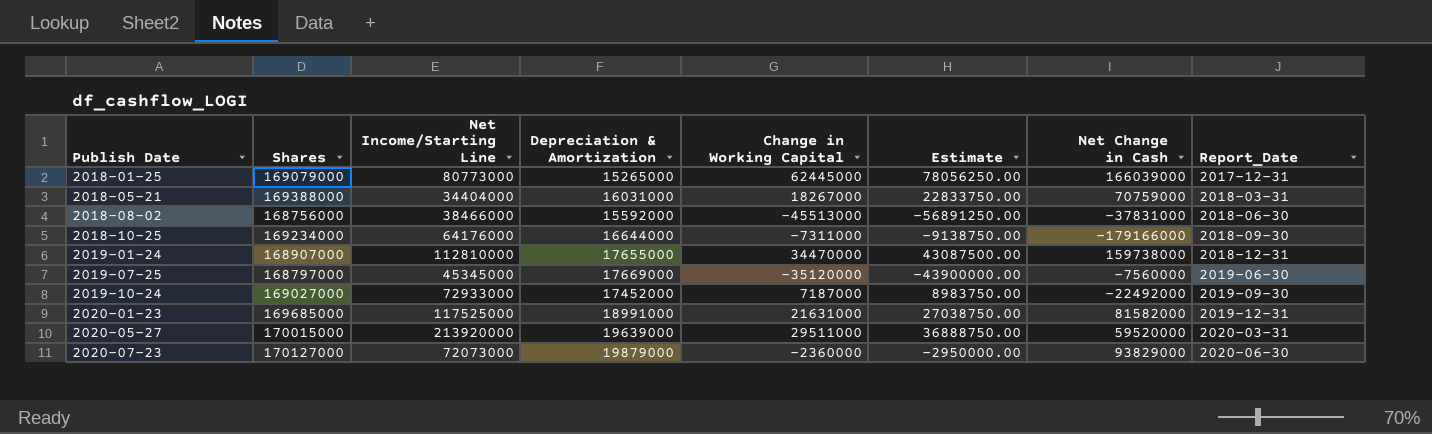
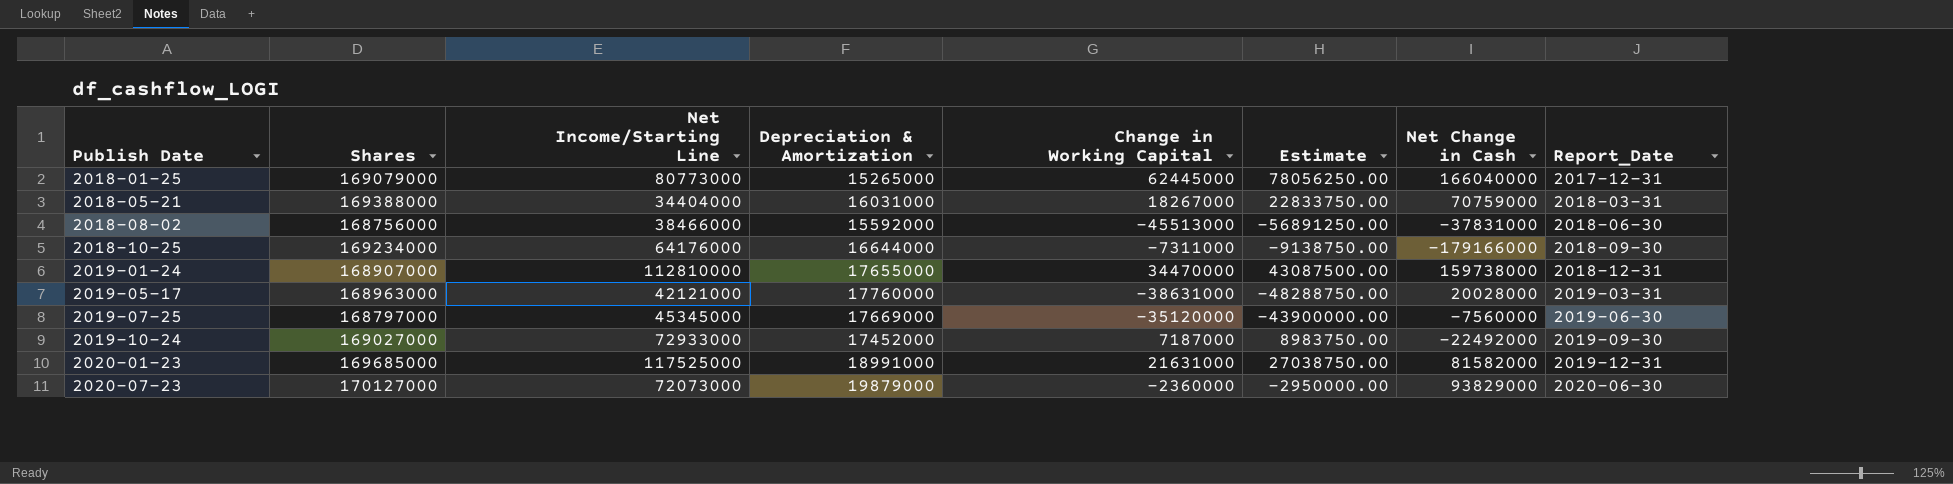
row 2020-05-27: 170015000 | 213920000 | 19639000 | 29511000 | 36888750.00 | 59520000 | 2020-03-31 -> none
2018-01-25 | Net Change in Cash: 166039000 -> 166040000
row 2019-05-17: none -> 168963000 | 42121000 | 17760000 | -38631000 | -48288750.00 | 20028000 | 2019-03-31

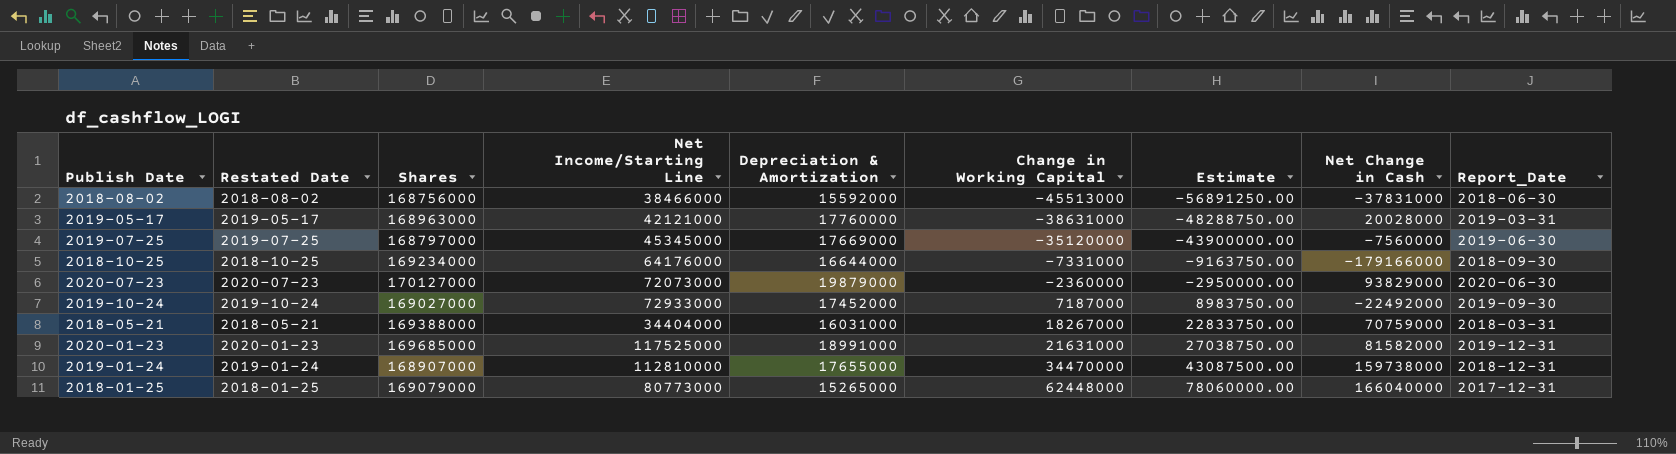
row order: Publish Date ascending -> Change in Working Capital ascending
column Restated Date | position: none -> 2
2018-10-25 | Change in Working Capital: -7311000 -> -7331000
2018-10-25 | Estimate: -9138750.00 -> -9163750.00
2018-01-25 | Change in Working Capital: 62445000 -> 62448000
2018-01-25 | Estimate: 78056250.00 -> 78060000.00

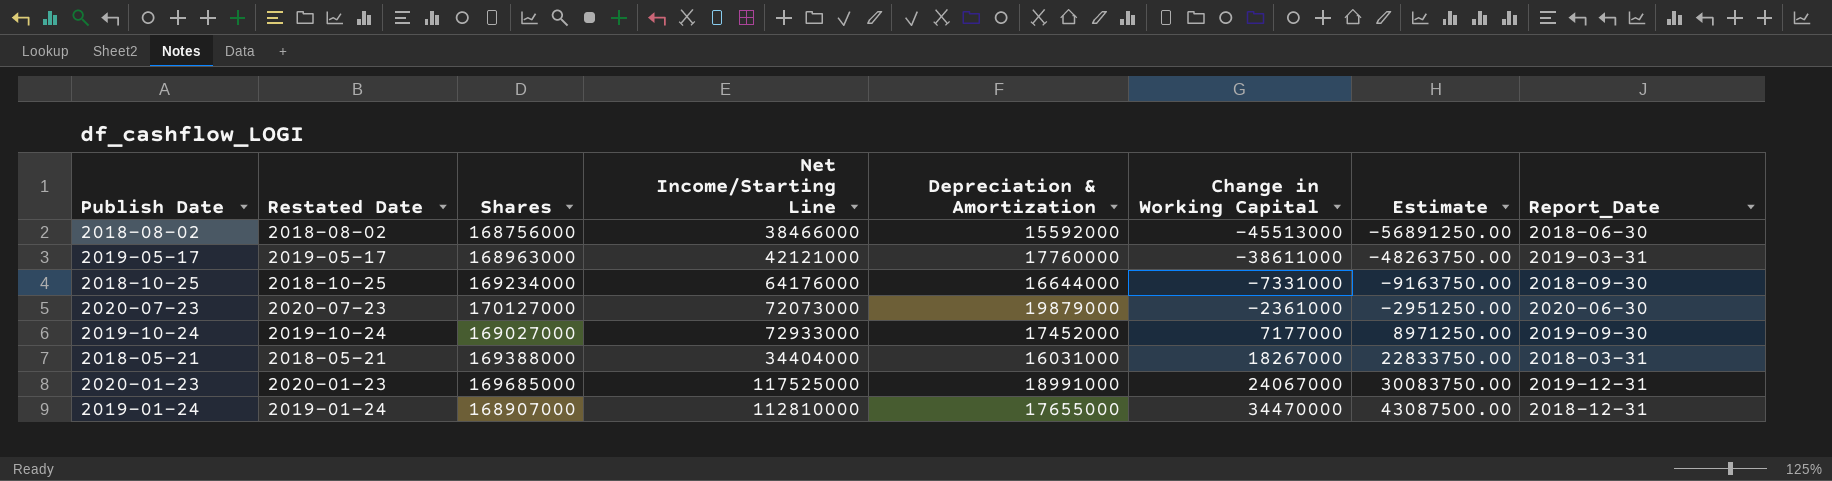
column Net Change in Cash | position: 8 -> none
row 2019-07-25: 2019-07-25 | 168797000 | 45345000 | 17669000 | -35120000 | -43900000.00 | -7560000 | 2019-06-30 -> none
row 2018-01-25: 2018-01-25 | 169079000 | 80773000 | 15265000 | 62448000 | 78060000.00 | 166040000 | 2017-12-31 -> none
2019-05-17 | Change in Working Capital: -38631000 -> -38611000
2019-05-17 | Estimate: -48288750.00 -> -48263750.00
2020-07-23 | Change in Working Capital: -2360000 -> -2361000
2020-07-23 | Estimate: -2950000.00 -> -2951250.00
2019-10-24 | Change in Working Capital: 7187000 -> 7177000
2019-10-24 | Estimate: 8983750.00 -> 8971250.00
2020-01-23 | Change in Working Capital: 21631000 -> 24067000
2020-01-23 | Estimate: 27038750.00 -> 30083750.00

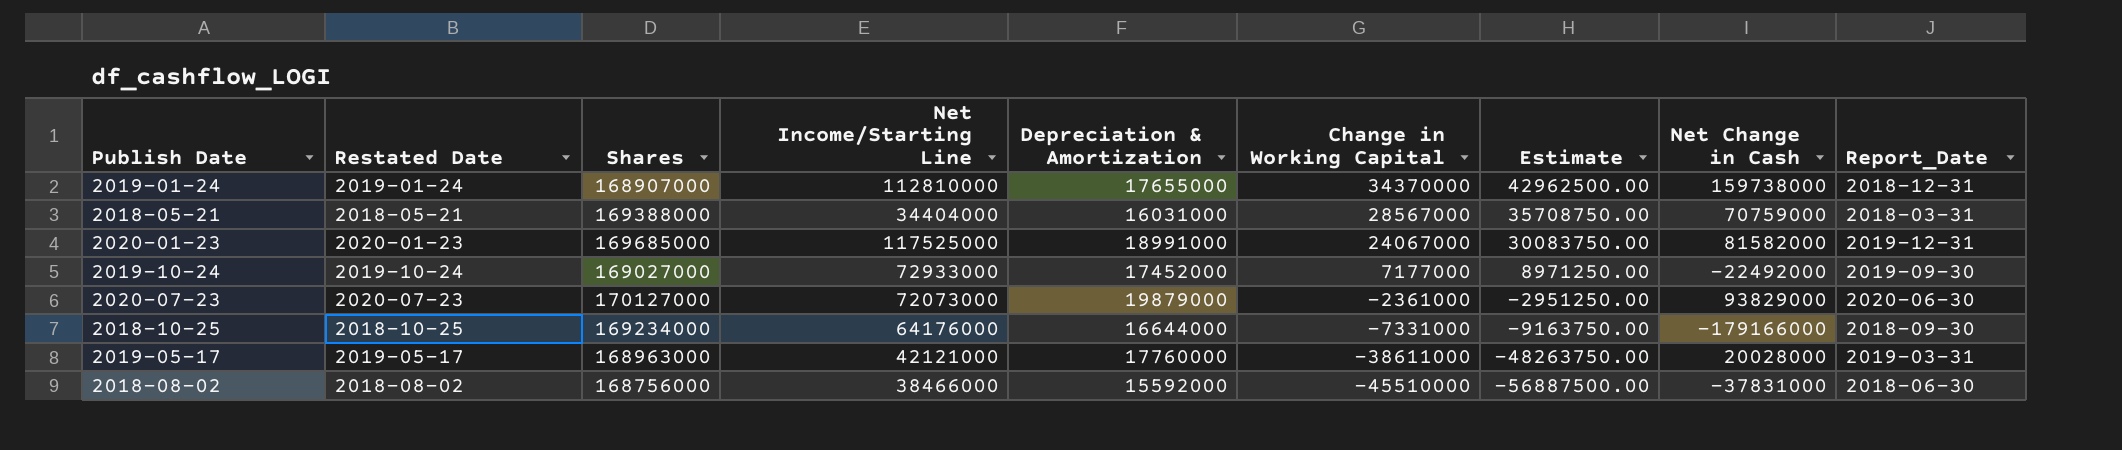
row order: Change in Working Capital ascending -> Change in Working Capital descending
column Net Change in Cash | position: none -> 8
2019-01-24 | Change in Working Capital: 34470000 -> 34370000
2019-01-24 | Estimate: 43087500.00 -> 42962500.00
2018-05-21 | Change in Working Capital: 18267000 -> 28567000
2018-05-21 | Estimate: 22833750.00 -> 35708750.00
2018-08-02 | Change in Working Capital: -45513000 -> -45510000
2018-08-02 | Estimate: -56891250.00 -> -56887500.00

